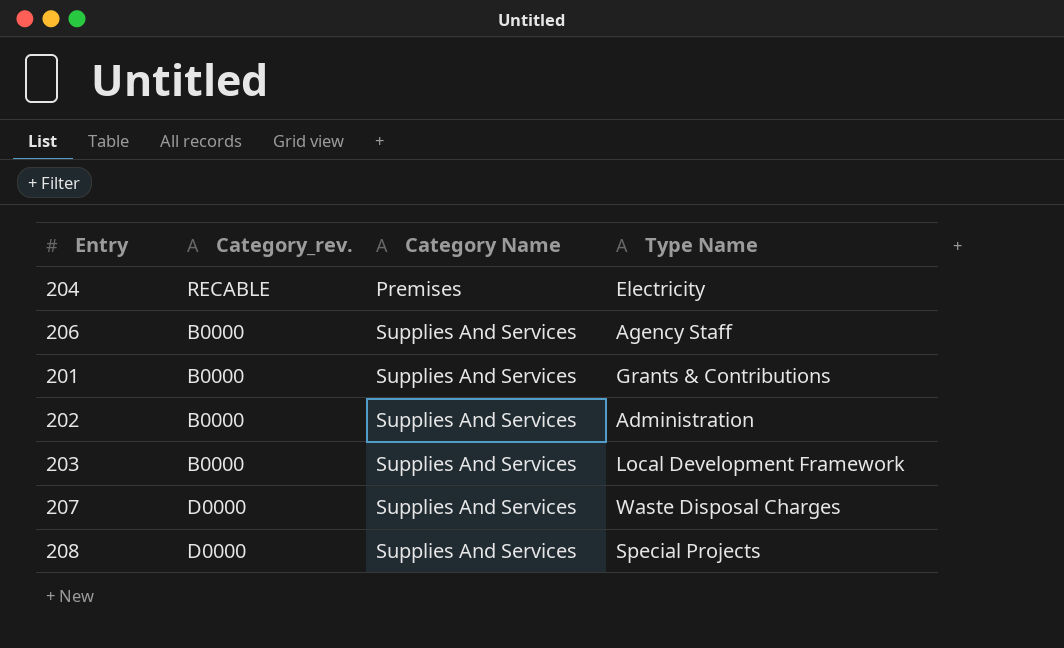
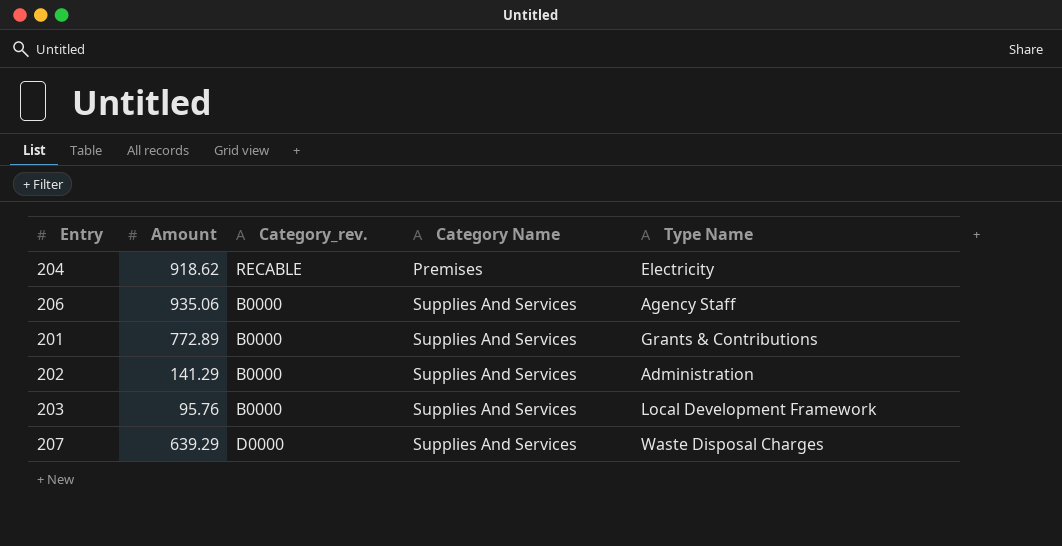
column Amount | position: none -> 2
row 208: D0000 | Supplies And Services | Special Projects -> none

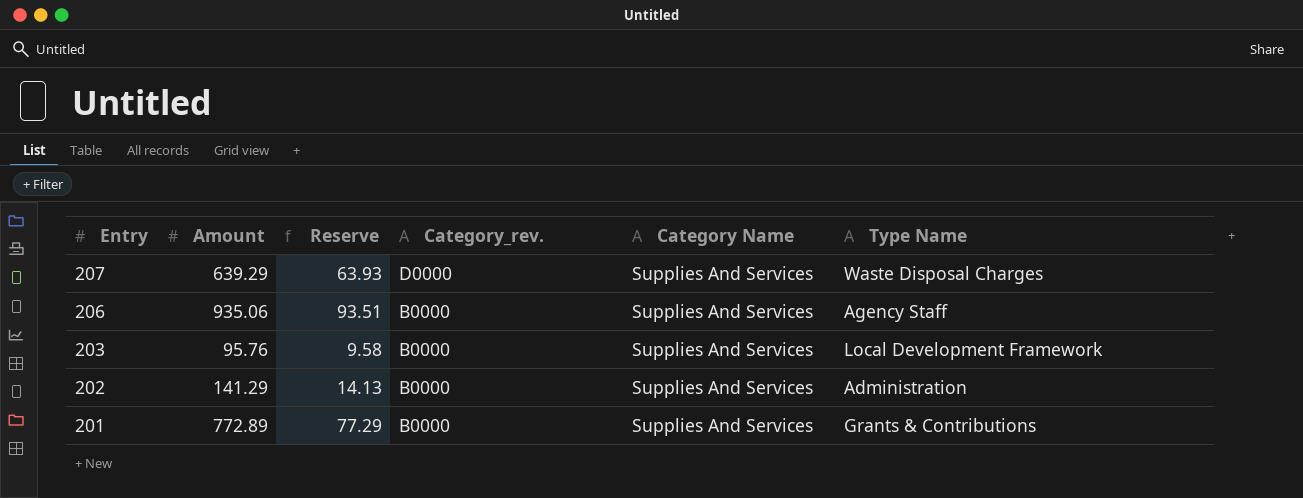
row order: Category Name ascending -> Entry descending
column Reserve | formula: none -> [Amount] * 0.1
row 204: 918.62 | RECABLE | Premises | Electricity -> none

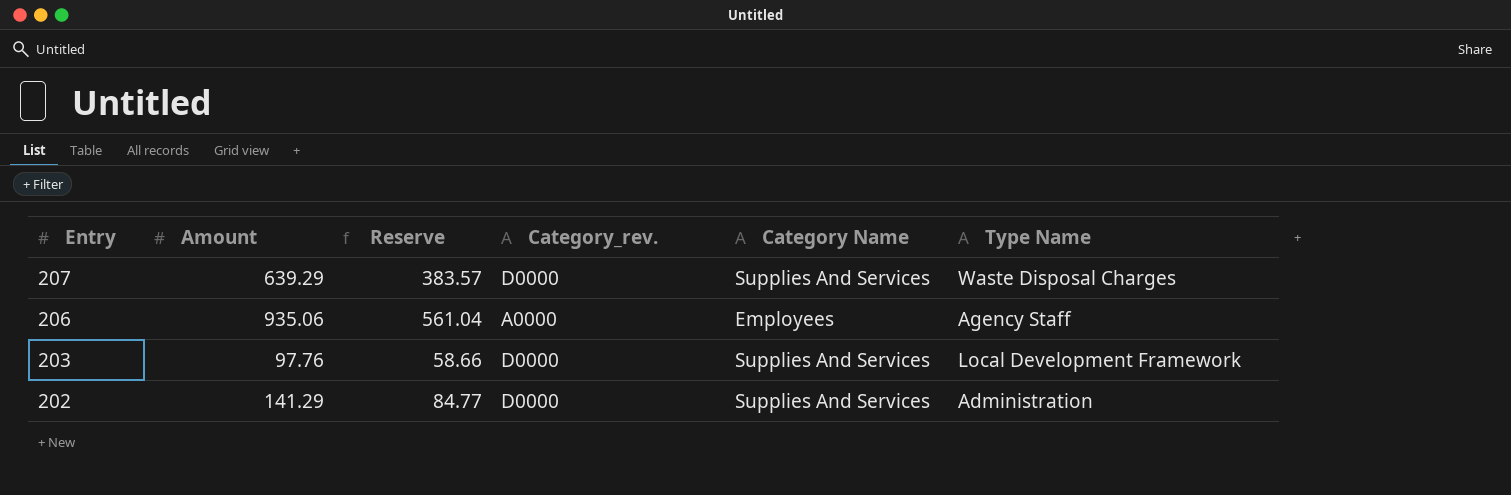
column Reserve | formula: [Amount] * 0.1 -> [Amount] * 0.6
row 201: 772.89 | 77.29 | B0000 | Supplies And Services | Grants & Contributions -> none
206 | Category_rev.: B0000 -> A0000
206 | Category Name: Supplies And Services -> Employees
203 | Amount: 95.76 -> 97.76
203 | Category_rev.: B0000 -> D0000
202 | Category_rev.: B0000 -> D0000

